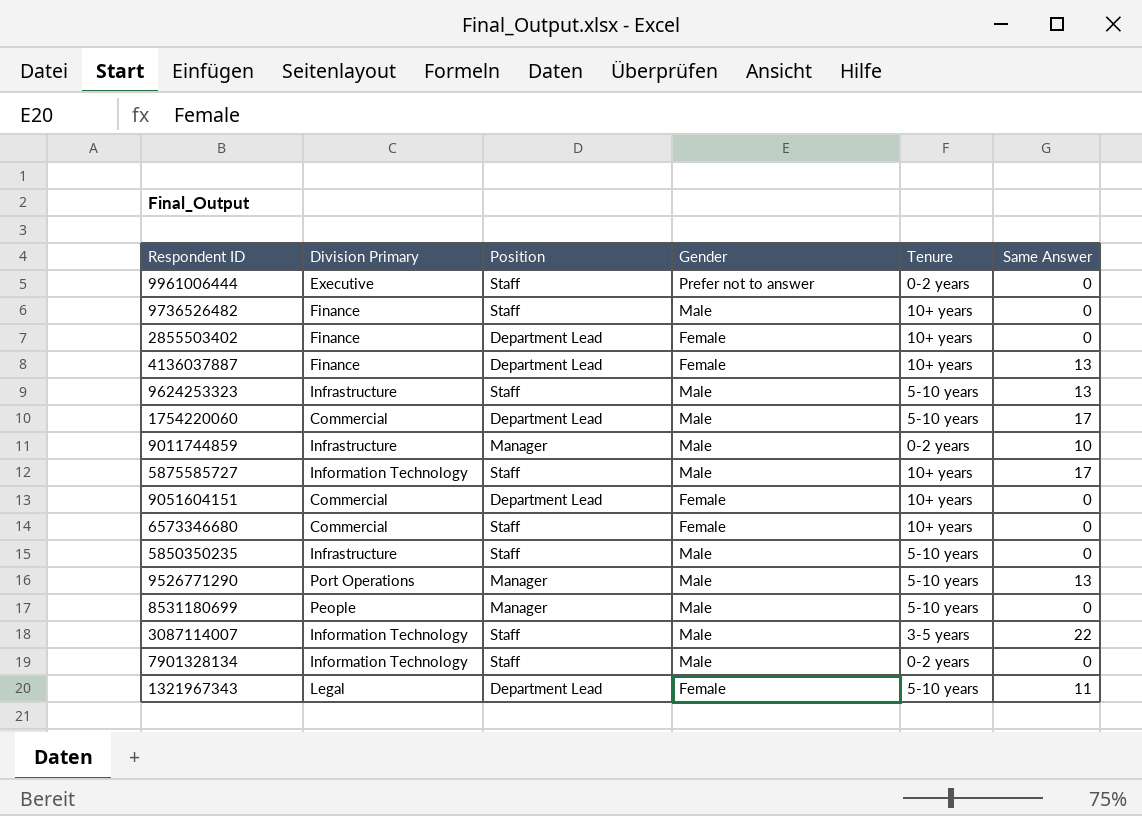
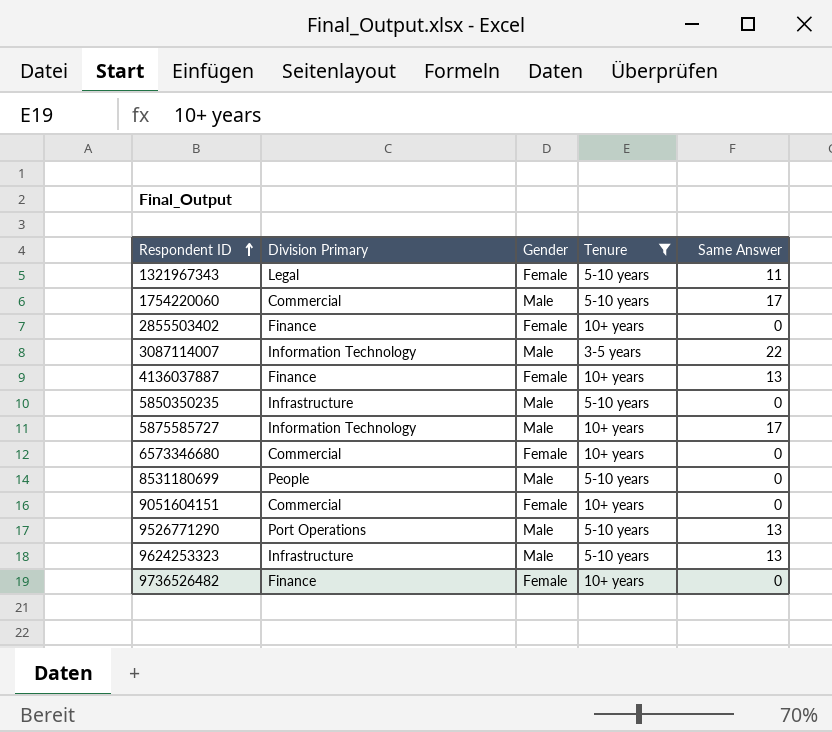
filter: none -> Tenure != 0-2 years
row order: none -> Respondent ID ascending
column Position | position: 3 -> none
9736526482 | Gender: Male -> Female

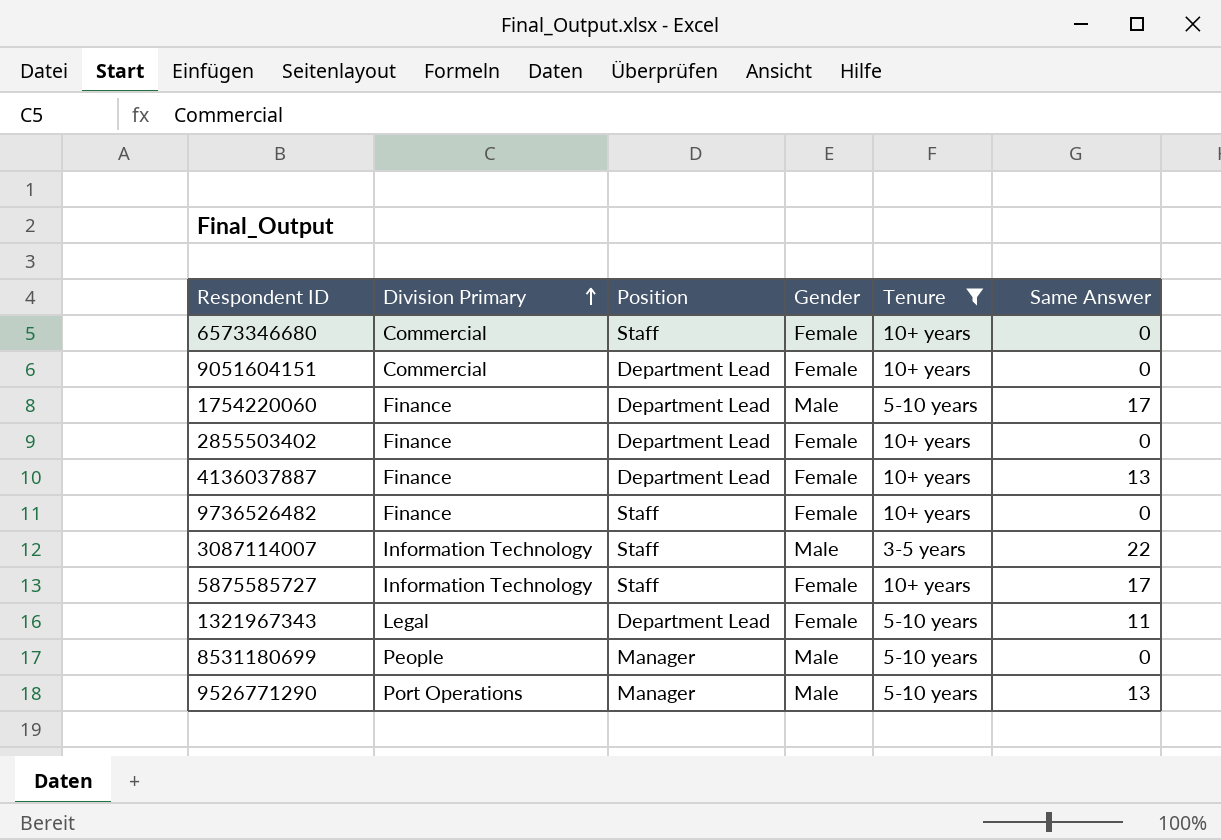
row order: Respondent ID ascending -> Division Primary ascending
column Position | position: none -> 3
row 5850350235: Infrastructure | Male | 5-10 years | 0 -> none
row 9624253323: Infrastructure | Male | 5-10 years | 13 -> none
1754220060 | Division Primary: Commercial -> Finance
5875585727 | Gender: Male -> Female

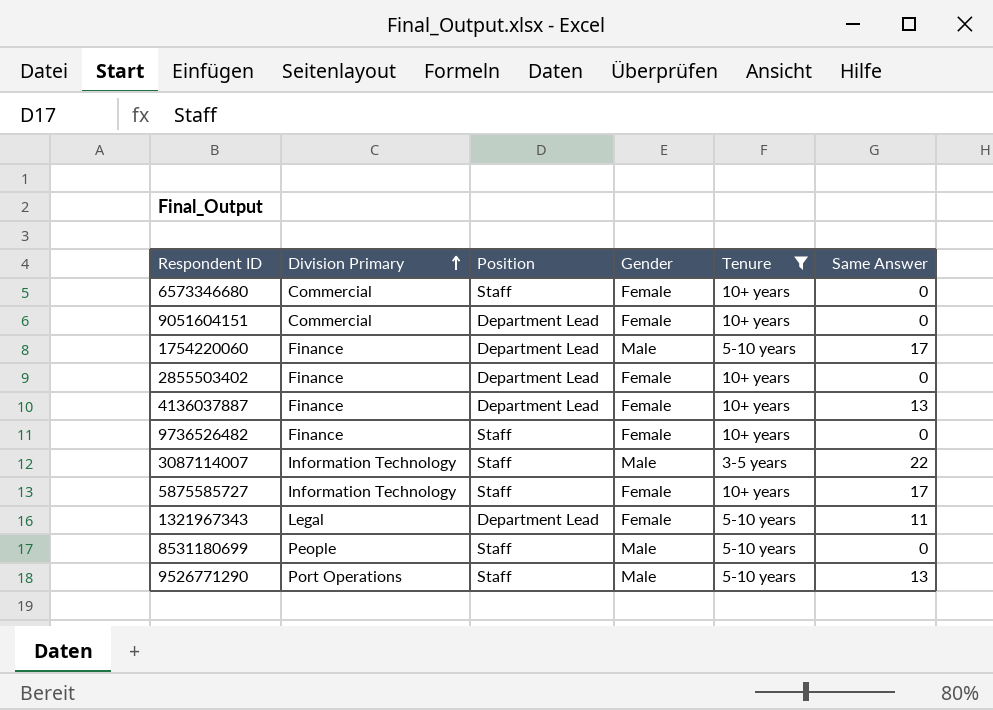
8531180699 | Position: Manager -> Staff
9526771290 | Position: Manager -> Staff

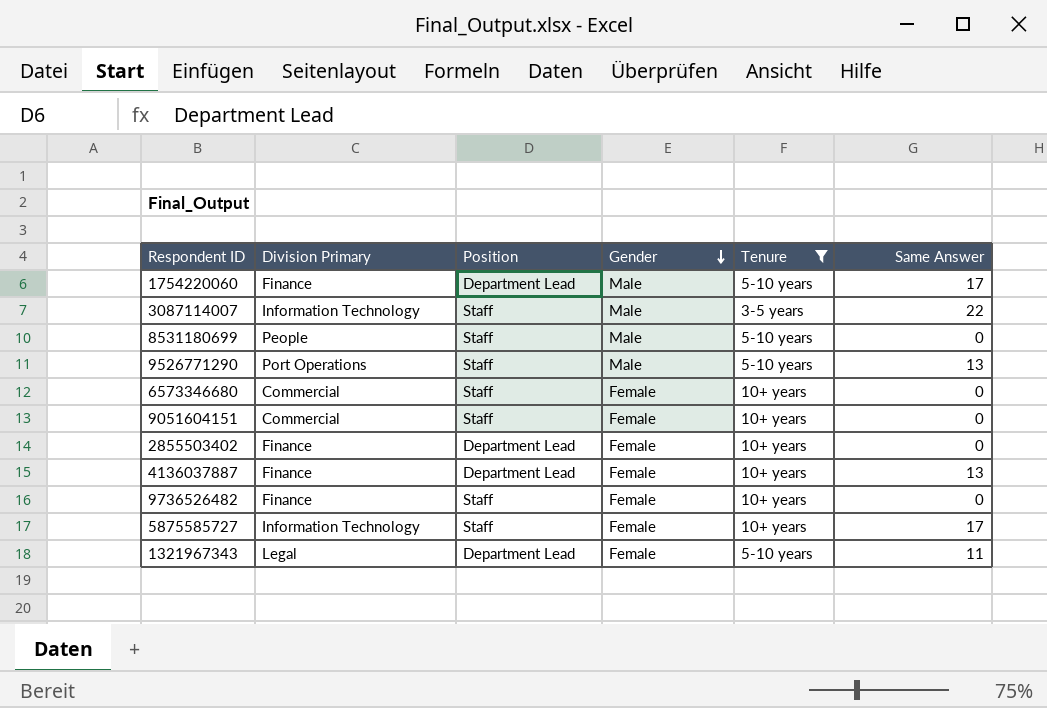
row order: Division Primary ascending -> Gender descending
9051604151 | Position: Department Lead -> Staff

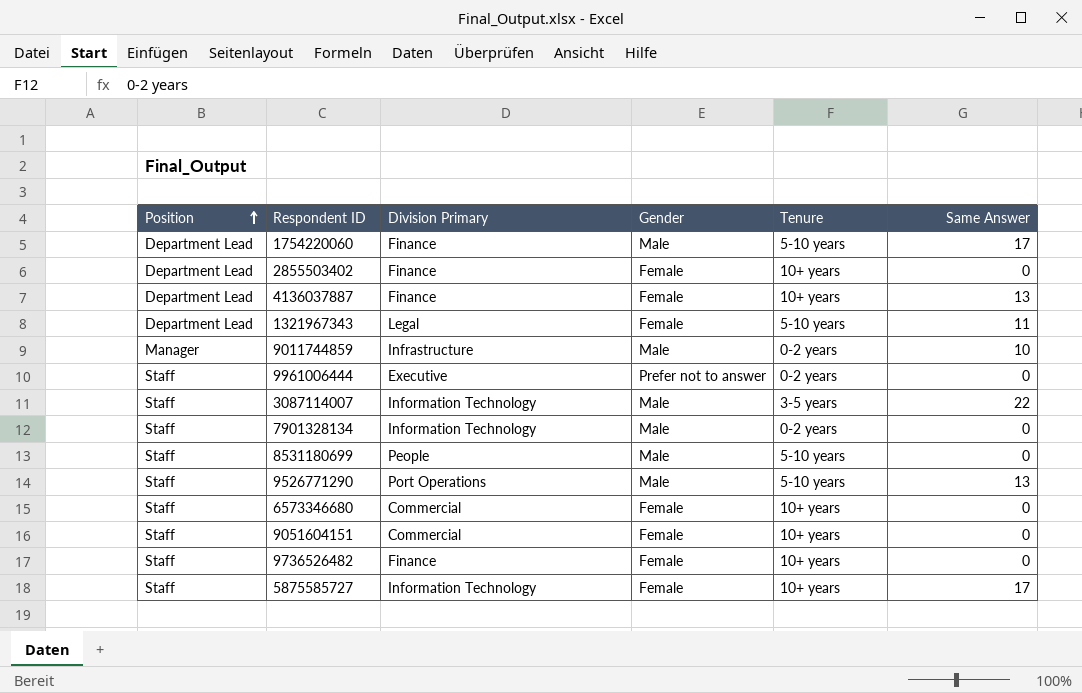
filter: Tenure != 0-2 years -> none
row order: Gender descending -> Position ascending
column Position | position: 3 -> 1

